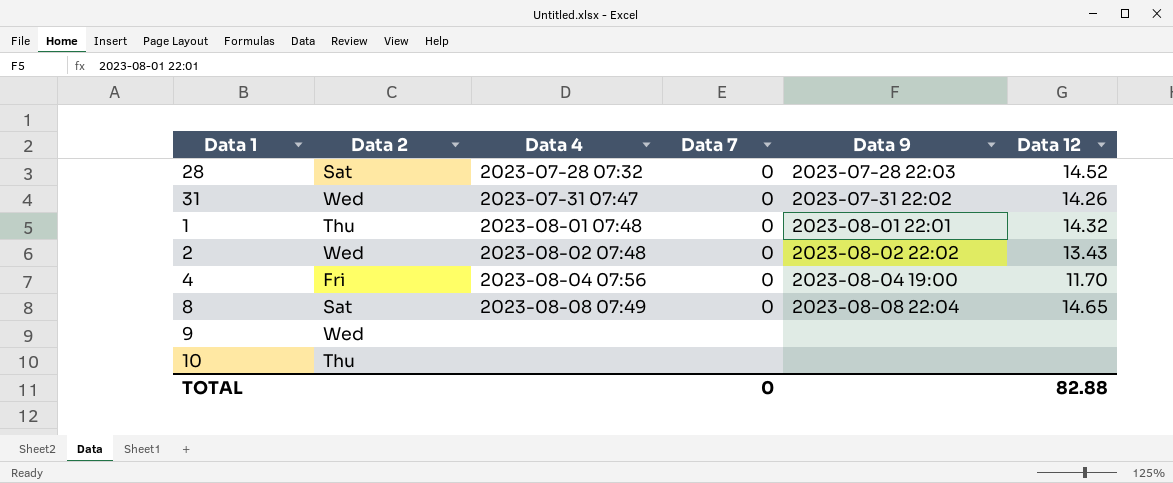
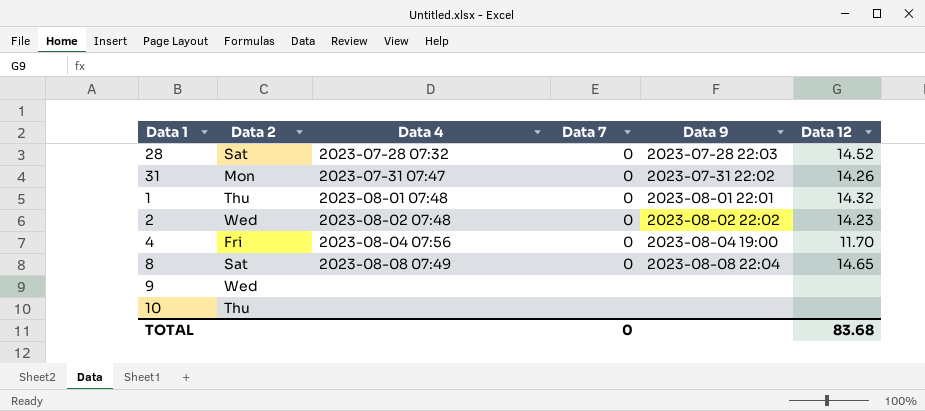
31 | Data 2: Wed -> Mon
2 | Data 12: 13.43 -> 14.23
TOTAL | Data 12: 82.88 -> 83.68

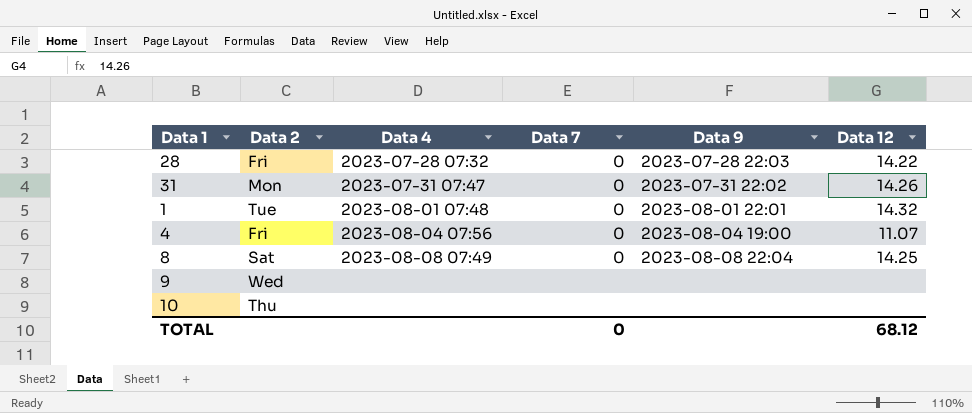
row 2: Wed | 2023-08-02 07:48 | 0 | 2023-08-02 22:02 | 14.23 -> none
28 | Data 2: Sat -> Fri
28 | Data 12: 14.52 -> 14.22
1 | Data 2: Thu -> Tue
4 | Data 12: 11.70 -> 11.07
8 | Data 12: 14.65 -> 14.25
TOTAL | Data 12: 83.68 -> 68.12

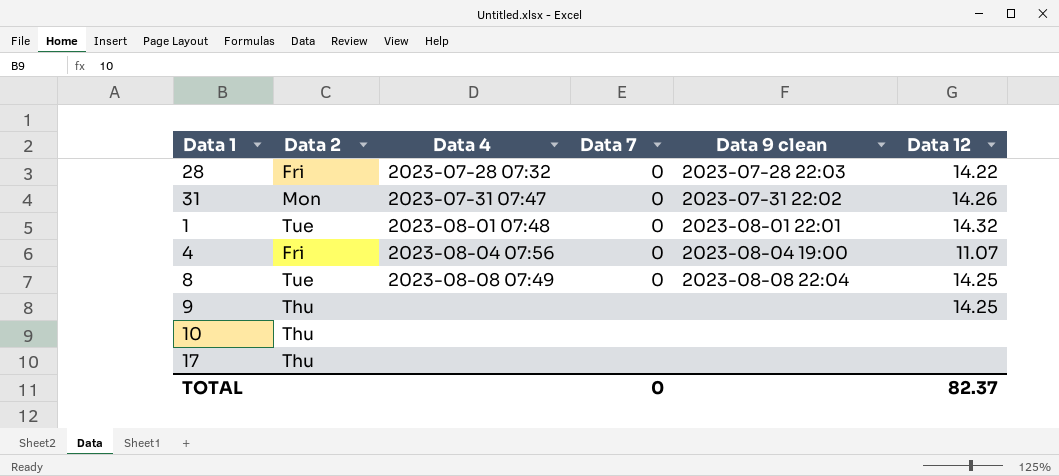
column name: Data 9 -> Data 9 clean
8 | Data 2: Sat -> Tue
9 | Data 2: Wed -> Thu
9 | Data 12: none -> 14.25
row 17: none -> Thu | none | none | none | none
TOTAL | Data 12: 68.12 -> 82.37

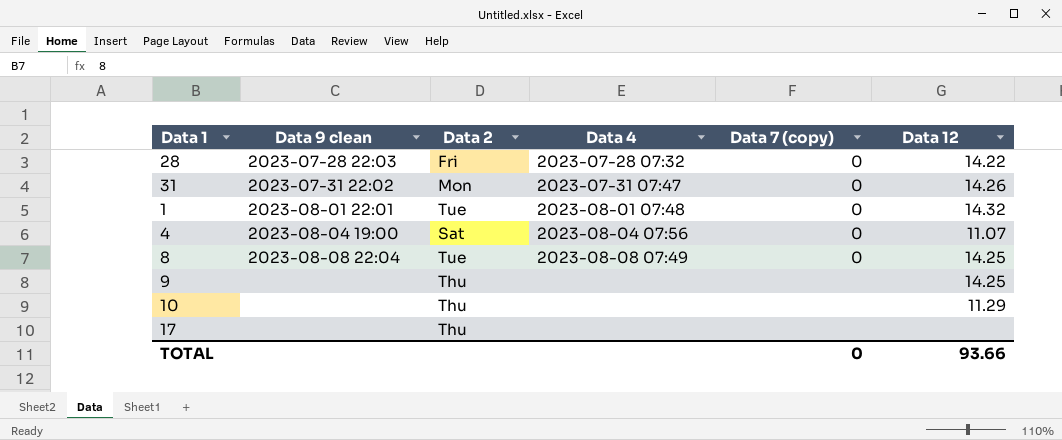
column Data 9 clean | position: 5 -> 2
column name: Data 7 -> Data 7 (copy)
4 | Data 2: Fri -> Sat
10 | Data 12: none -> 11.29
TOTAL | Data 12: 82.37 -> 93.66

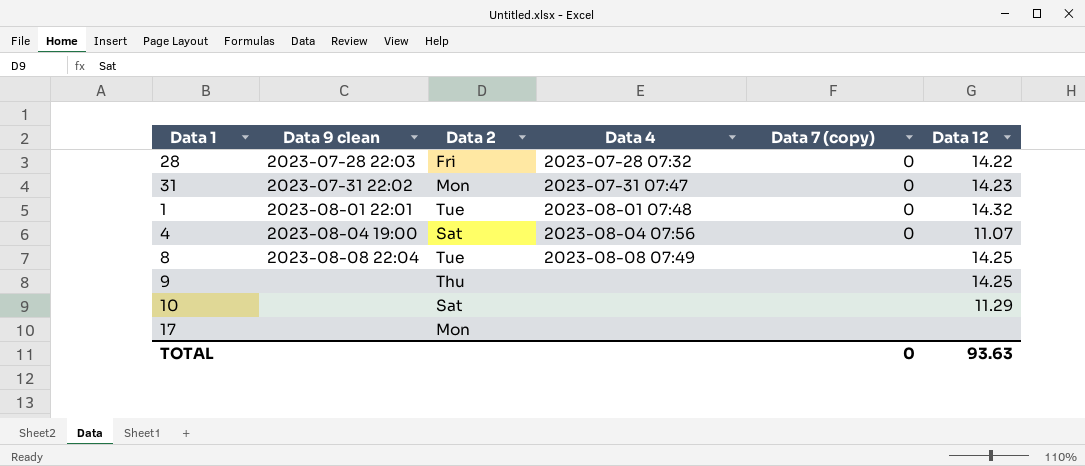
31 | Data 12: 14.26 -> 14.23
8 | Data 7 (copy): 0 -> none
10 | Data 2: Thu -> Sat
17 | Data 2: Thu -> Mon
TOTAL | Data 12: 93.66 -> 93.63

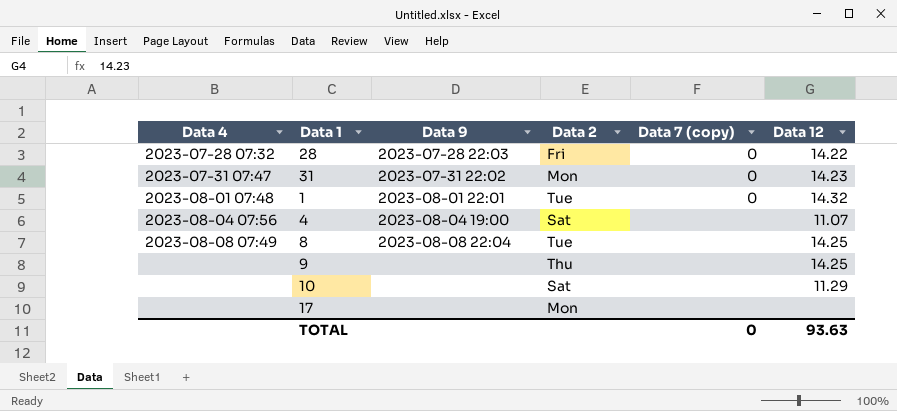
column Data 4 | position: 4 -> 1
column name: Data 9 clean -> Data 9
4 | Data 7 (copy): 0 -> none

